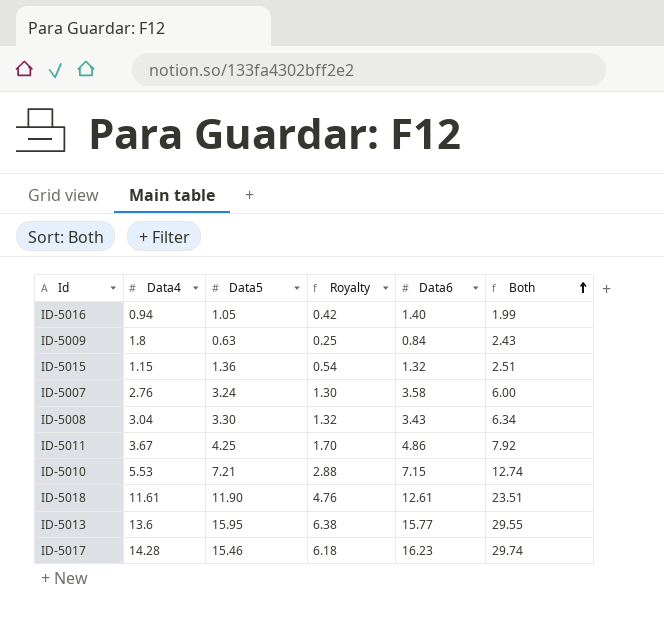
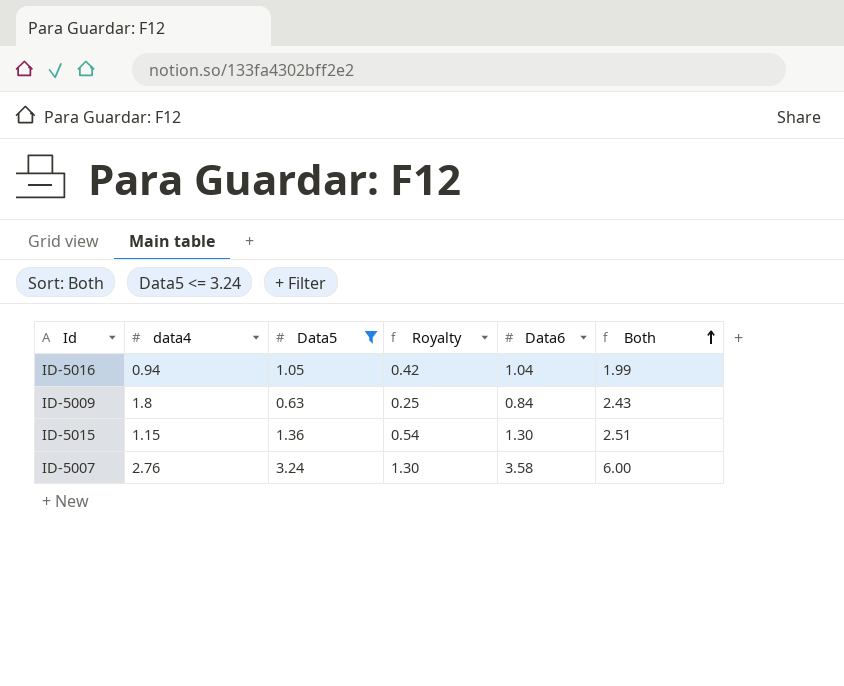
filter: none -> Data5 <= 3.24
column name: Data4 -> data4
ID-5016 | Data6: 1.40 -> 1.04
ID-5015 | Data6: 1.32 -> 1.30

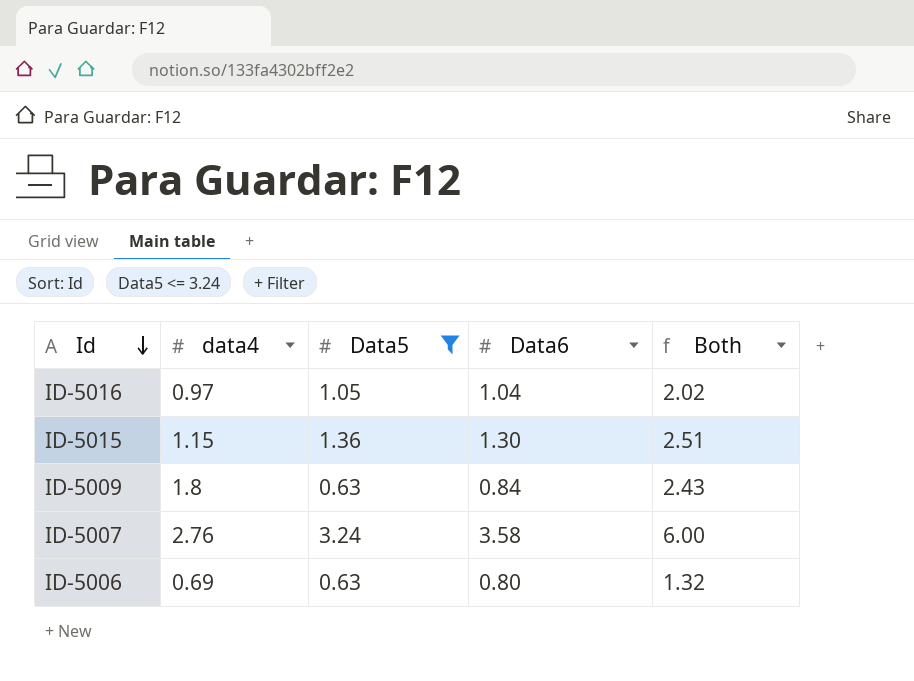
row order: Both ascending -> Id descending
column Royalty | formula: [Data5] * 0.4 -> none
ID-5016 | data4: 0.94 -> 0.97
ID-5016 | Both: 1.99 -> 2.02
row ID-5006: none -> 0.69 | 0.63 | 0.80 | 1.32

